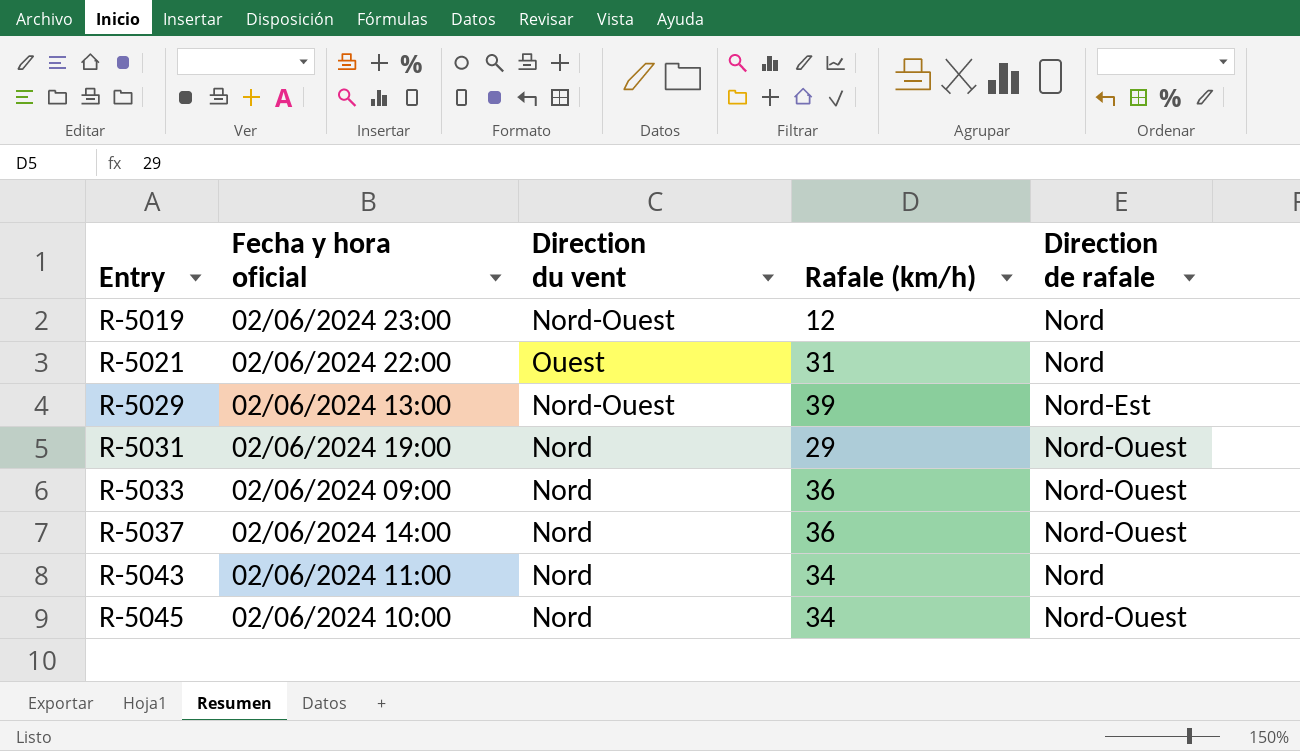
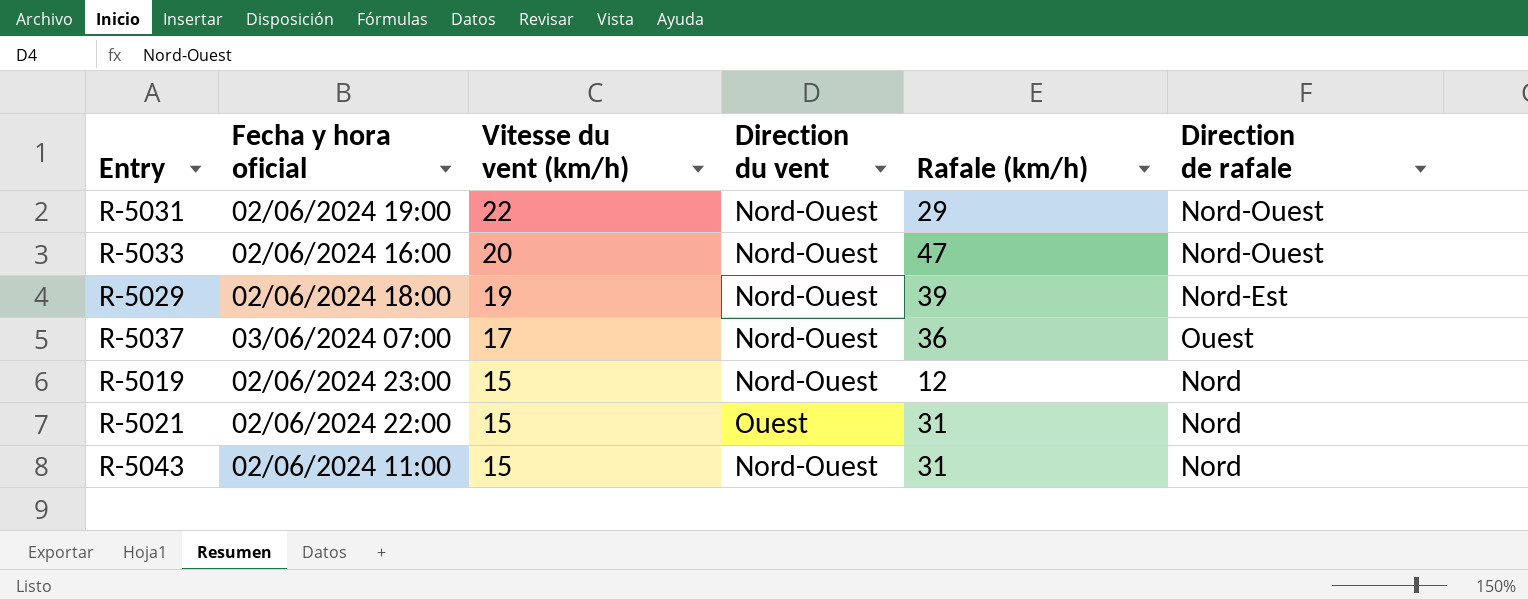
row order: Entry ascending -> Vitesse du vent (km/h) descending
column Vitesse du vent (km/h) | position: none -> 3
row R-5045: 02/06/2024 10:00 | Nord | 34 | Nord-Ouest -> none
R-5031 | Direction du vent: Nord -> Nord-Ouest
R-5033 | Fecha y hora oficial: 02/06/2024 09:00 -> 02/06/2024 16:00
R-5033 | Direction du vent: Nord -> Nord-Ouest
R-5033 | Rafale (km/h): 36 -> 47
R-5029 | Fecha y hora oficial: 02/06/2024 13:00 -> 02/06/2024 18:00
R-5037 | Fecha y hora oficial: 02/06/2024 14:00 -> 03/06/2024 07:00
R-5037 | Direction du vent: Nord -> Nord-Ouest
R-5037 | Direction de rafale: Nord-Ouest -> Ouest
R-5043 | Direction du vent: Nord -> Nord-Ouest
R-5043 | Rafale (km/h): 34 -> 31

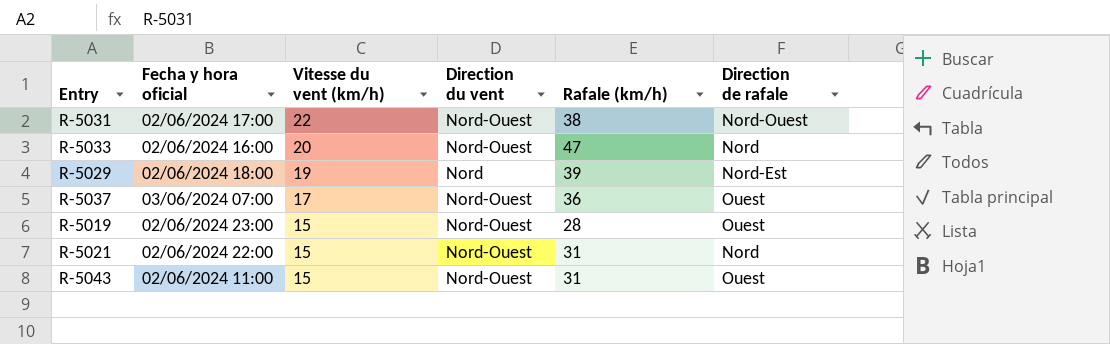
R-5031 | Fecha y hora oficial: 02/06/2024 19:00 -> 02/06/2024 17:00
R-5031 | Rafale (km/h): 29 -> 38
R-5033 | Direction de rafale: Nord-Ouest -> Nord
R-5029 | Direction du vent: Nord-Ouest -> Nord
R-5019 | Rafale (km/h): 12 -> 28
R-5019 | Direction de rafale: Nord -> Ouest
R-5021 | Direction du vent: Ouest -> Nord-Ouest
R-5043 | Direction de rafale: Nord -> Ouest

